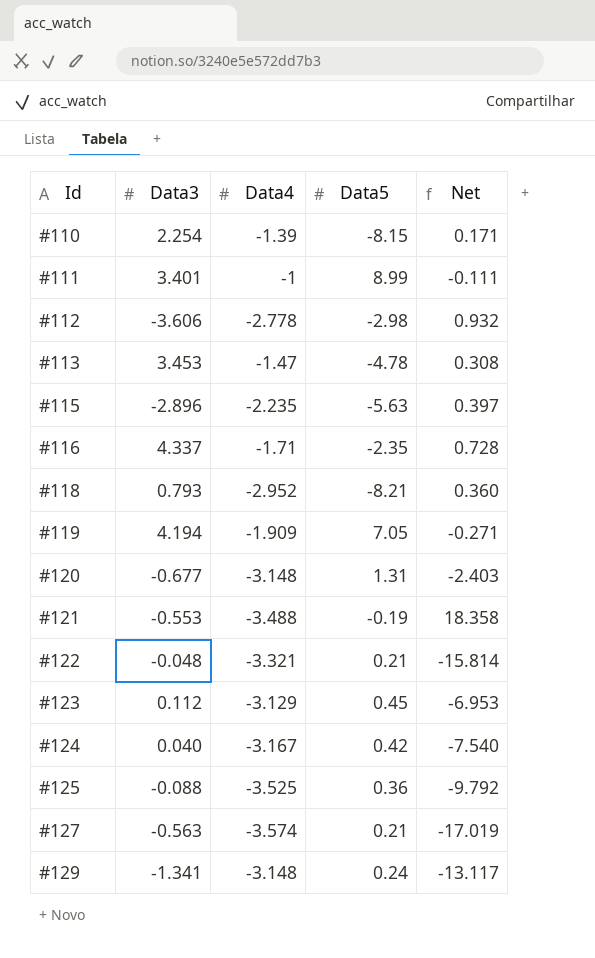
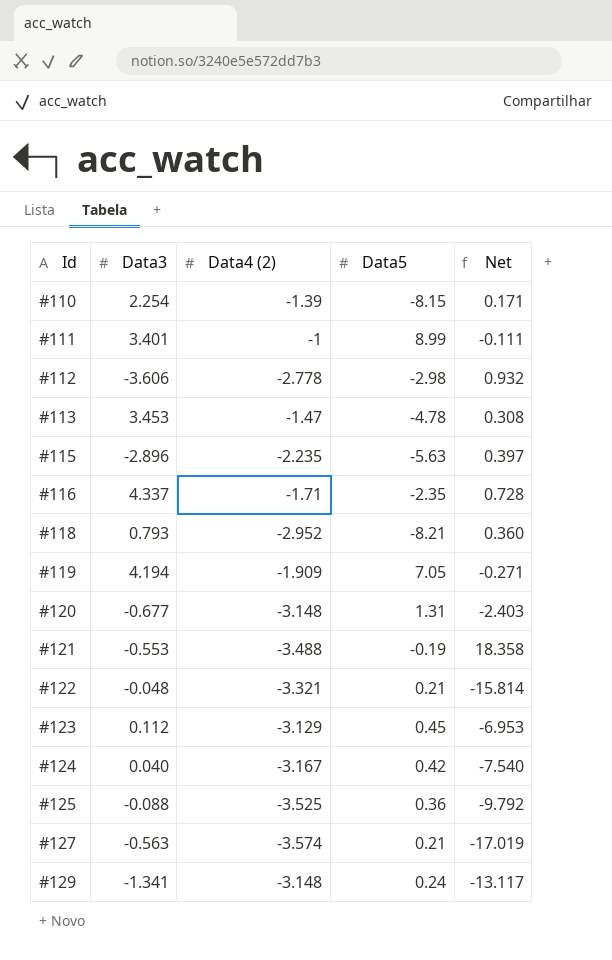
column name: Data4 -> Data4 (2)

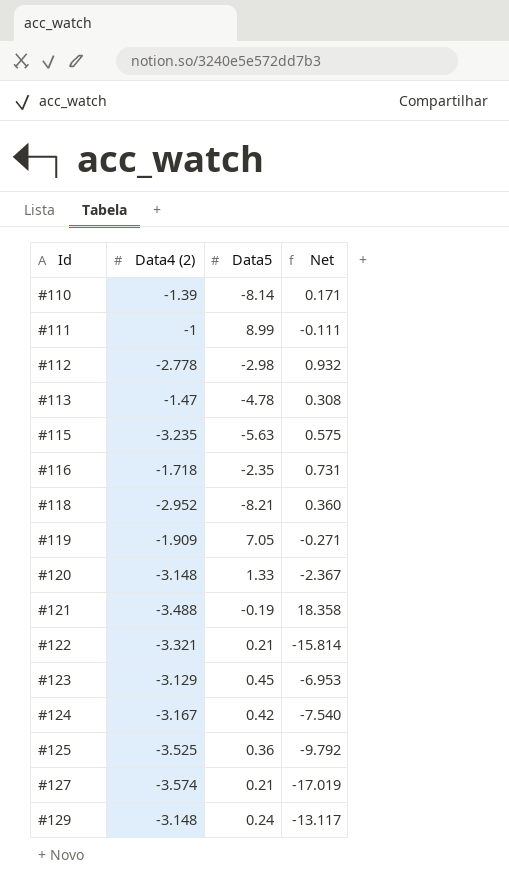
column Data3 | position: 2 -> none
#110 | Data5: -8.15 -> -8.14
#115 | Data4 (2): -2.235 -> -3.235
#115 | Net: 0.397 -> 0.575
#116 | Data4 (2): -1.71 -> -1.718
#116 | Net: 0.728 -> 0.731
#120 | Data5: 1.31 -> 1.33
#120 | Net: -2.403 -> -2.367

